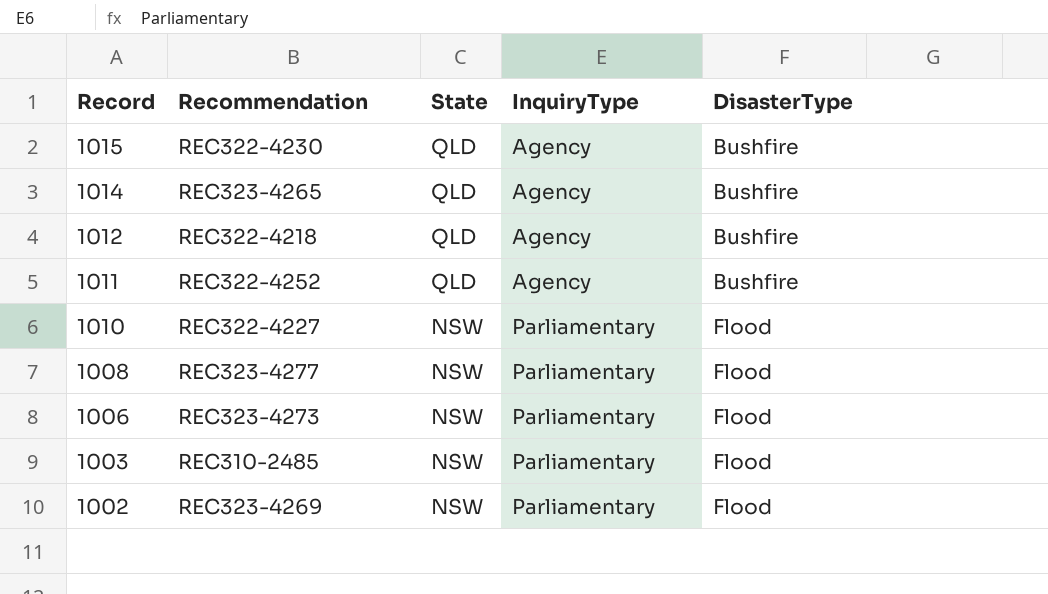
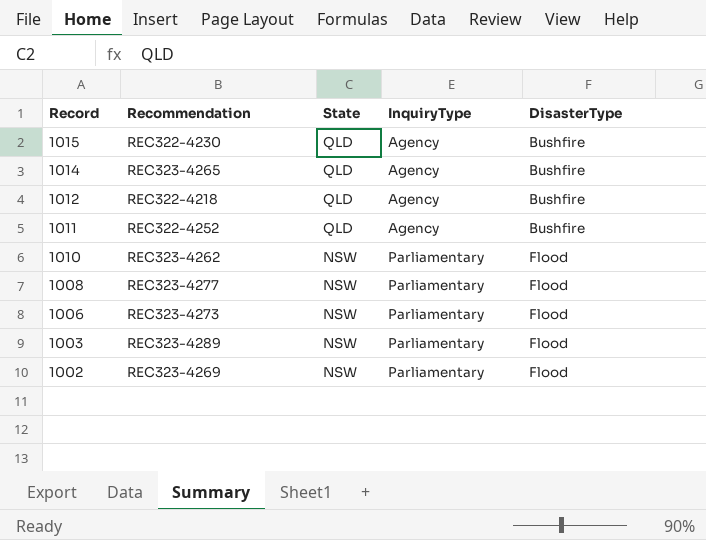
1010 | Recommendation: REC322-4227 -> REC323-4262
1003 | Recommendation: REC310-2485 -> REC323-4289

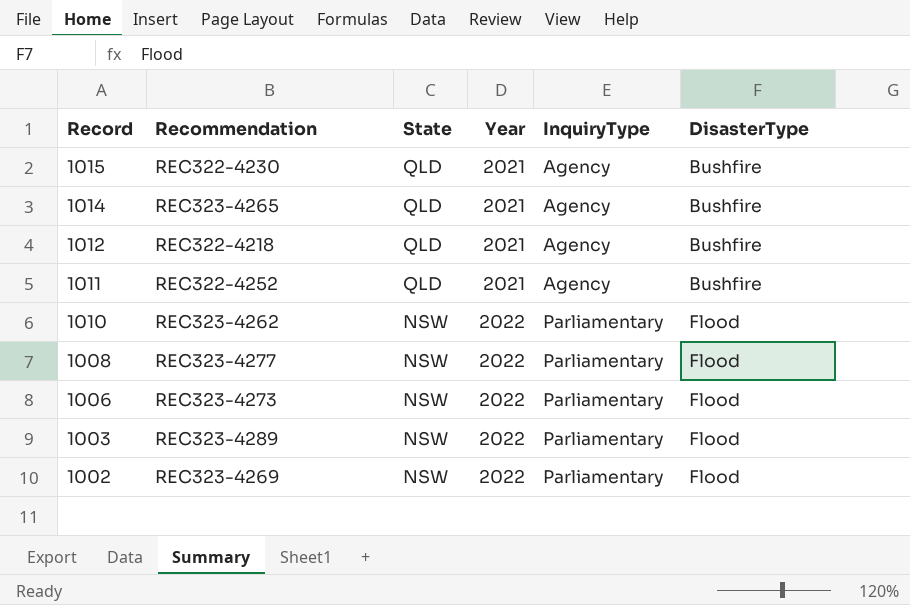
column Year | position: none -> 4

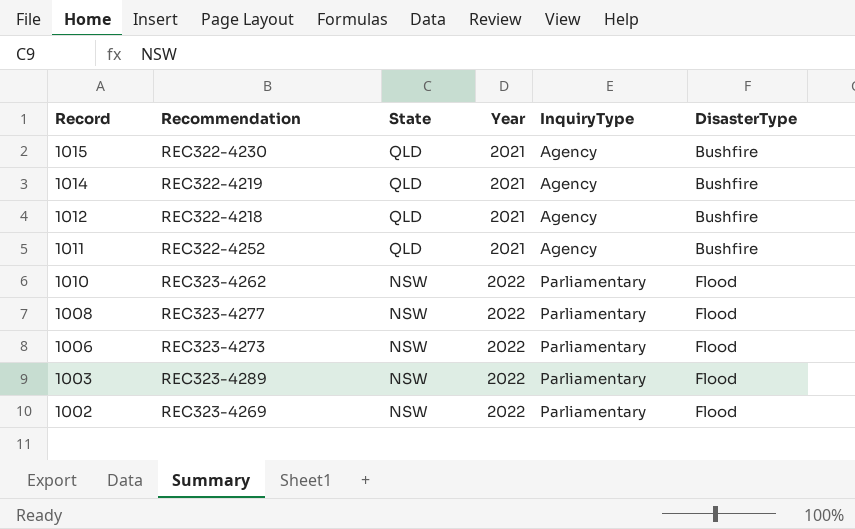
1014 | Recommendation: REC323-4265 -> REC322-4219

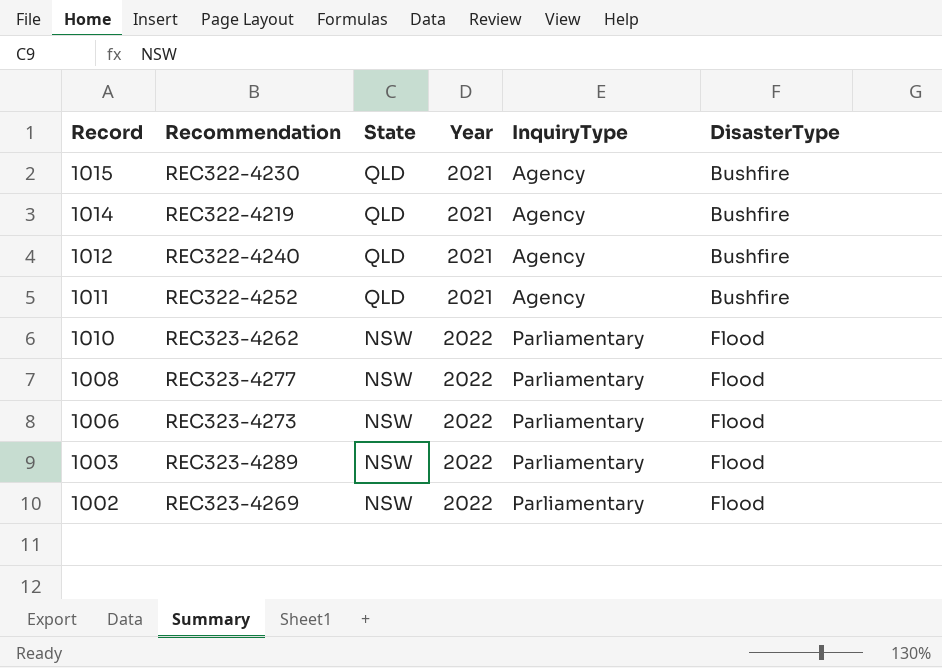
1012 | Recommendation: REC322-4218 -> REC322-4240

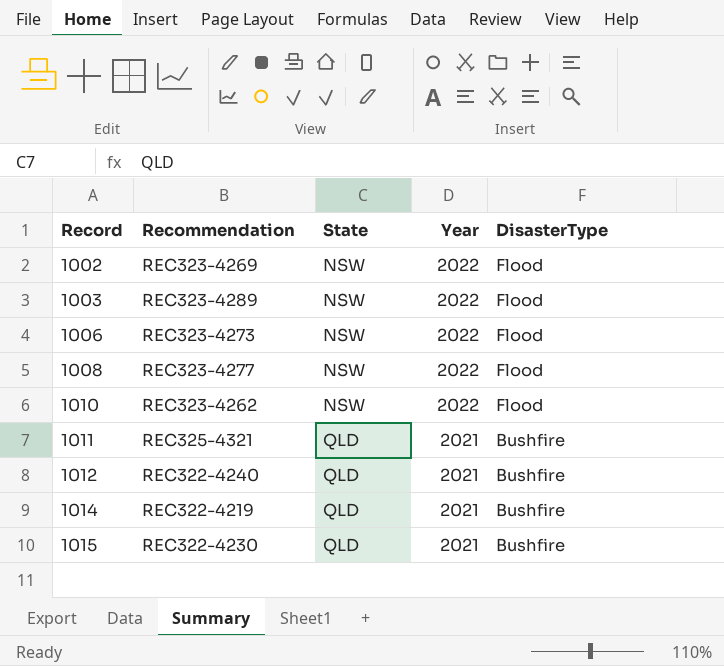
row order: Record descending -> Record ascending
column InquiryType | position: 5 -> none
1011 | Recommendation: REC322-4252 -> REC325-4321

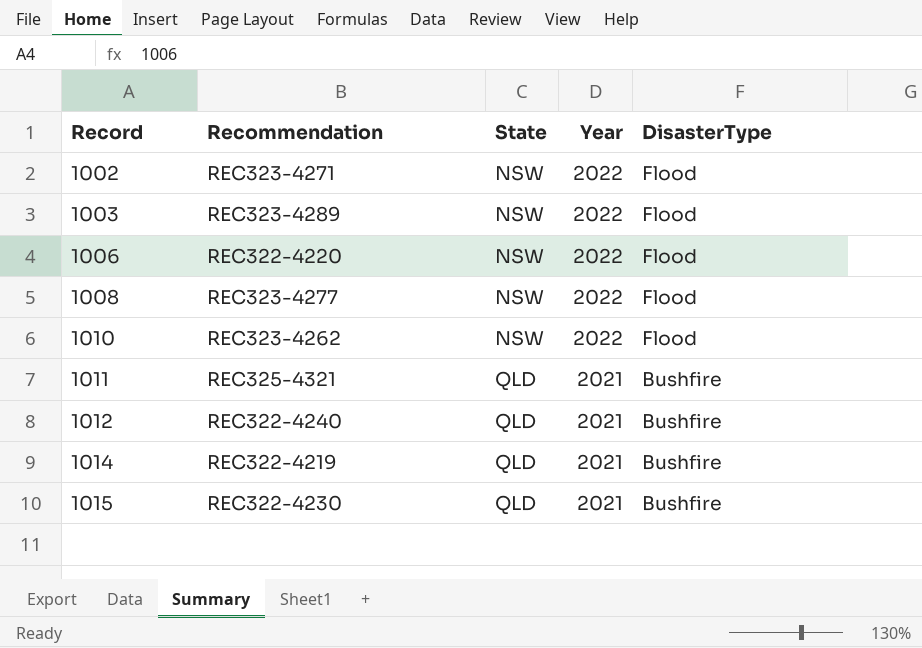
1002 | Recommendation: REC323-4269 -> REC323-4271
1006 | Recommendation: REC323-4273 -> REC322-4220

